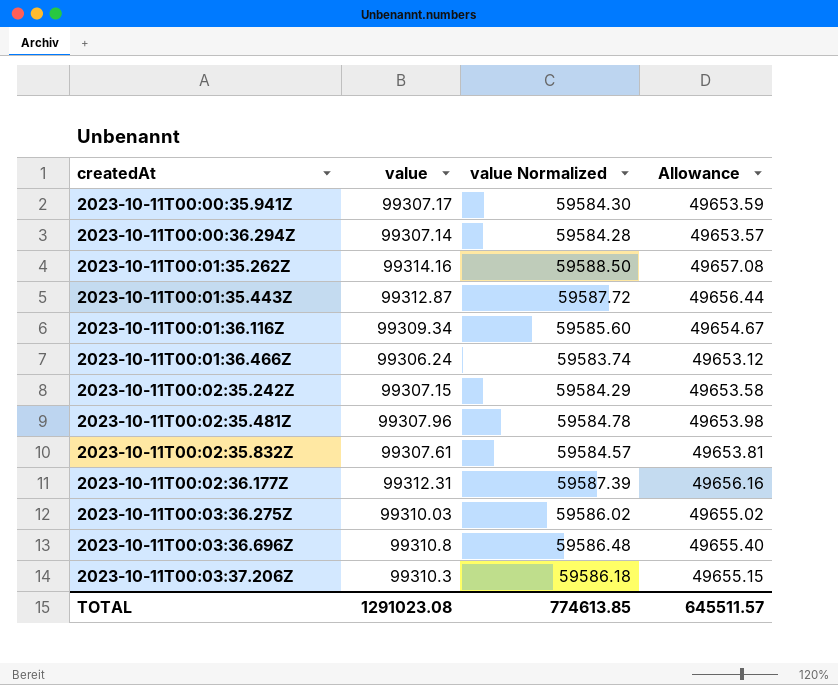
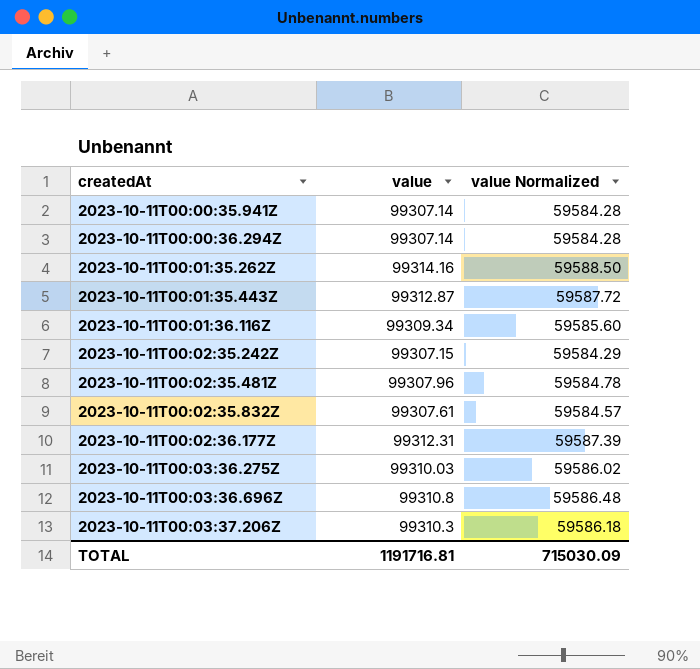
column Allowance | formula: [value] * 0.5 -> none
row 2023-10-11T00:01:36.466Z: 99306.24 | 59583.74 | 49653.12 -> none
2023-10-11T00:00:35.941Z | value: 99307.17 -> 99307.14
2023-10-11T00:00:35.941Z | value Normalized: 59584.30 -> 59584.28
TOTAL | value: 1291023.08 -> 1191716.81
TOTAL | value Normalized: 774613.85 -> 715030.09

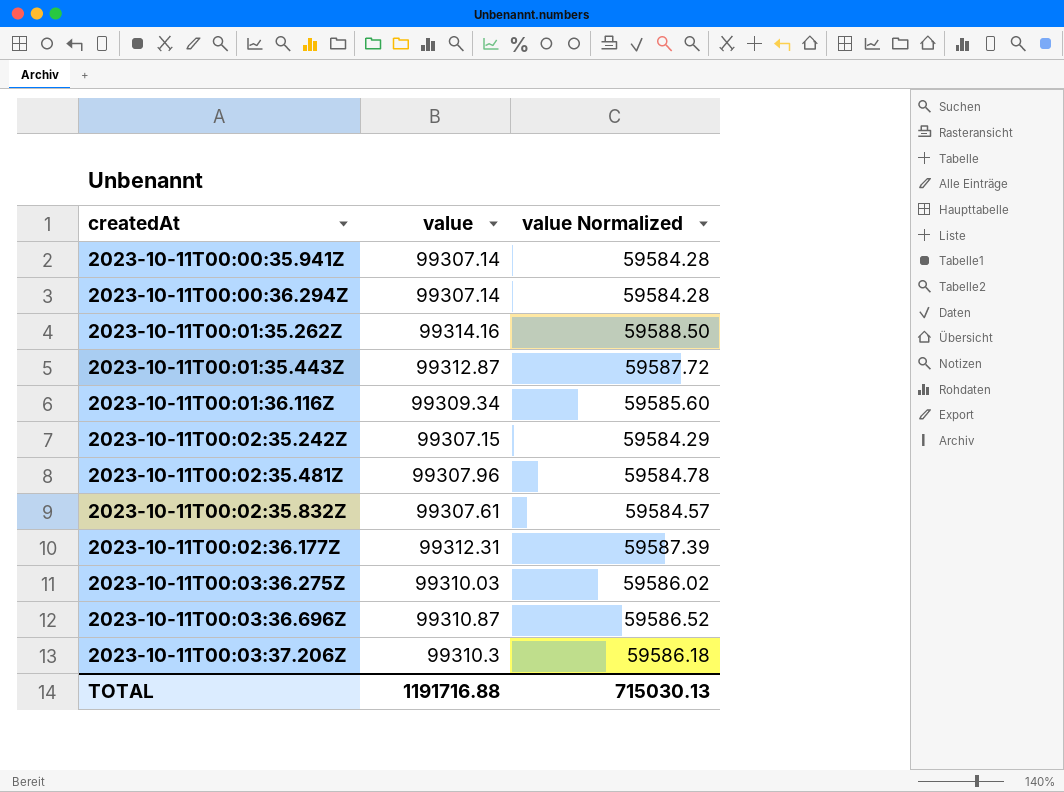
2023-10-11T00:03:36.696Z | value: 99310.8 -> 99310.87
2023-10-11T00:03:36.696Z | value Normalized: 59586.48 -> 59586.52
TOTAL | value: 1191716.81 -> 1191716.88
TOTAL | value Normalized: 715030.09 -> 715030.13

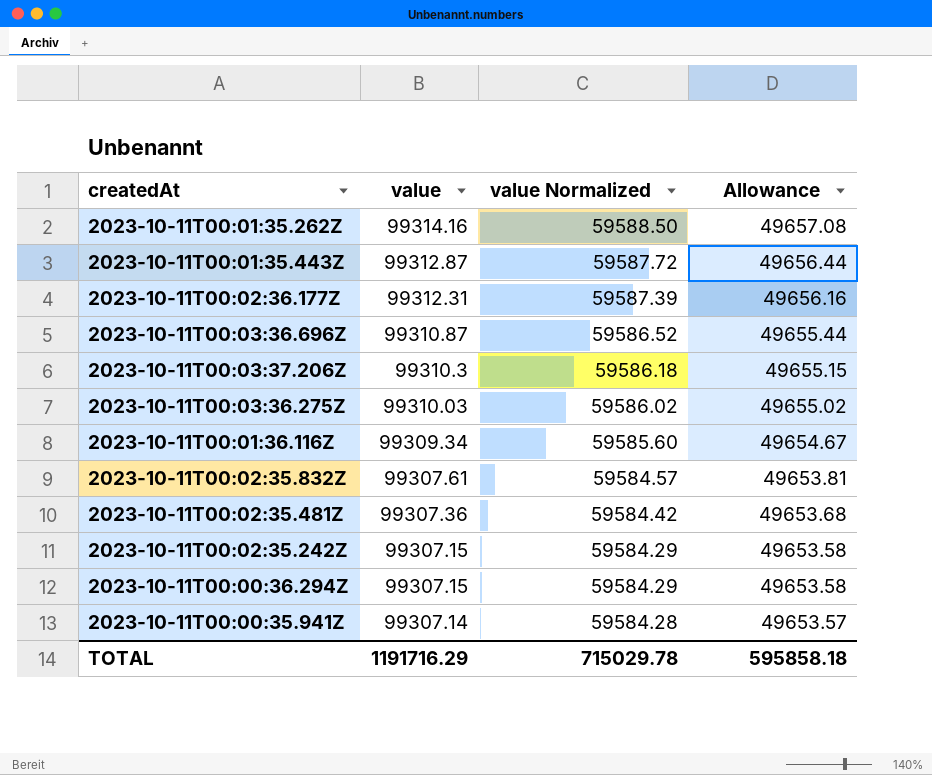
row order: createdAt ascending -> value descending
column Allowance | formula: none -> [value] * 0.5
2023-10-11T00:02:35.481Z | value: 99307.96 -> 99307.36
2023-10-11T00:02:35.481Z | value Normalized: 59584.78 -> 59584.42
2023-10-11T00:00:36.294Z | value: 99307.14 -> 99307.15
2023-10-11T00:00:36.294Z | value Normalized: 59584.28 -> 59584.29
TOTAL | value: 1191716.88 -> 1191716.29
TOTAL | value Normalized: 715030.13 -> 715029.78

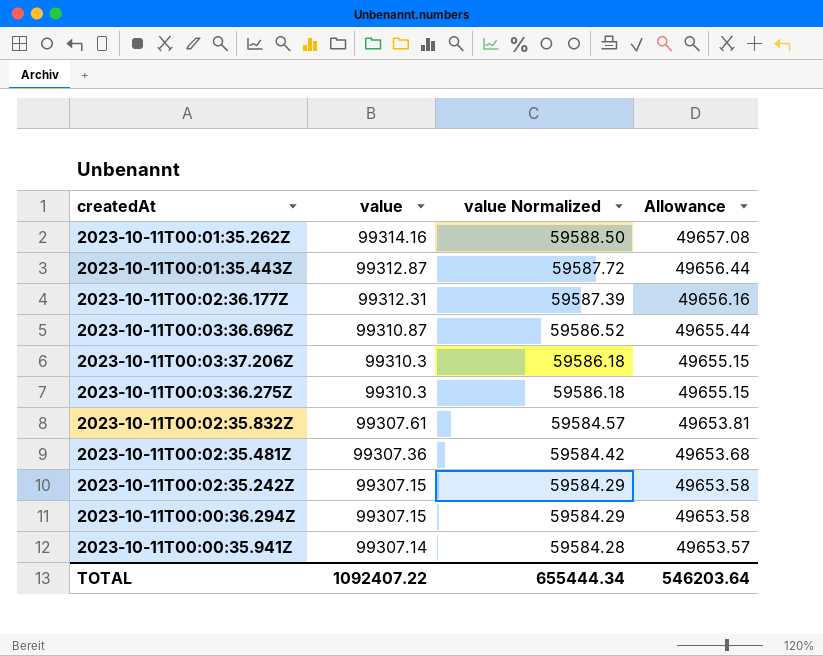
row 2023-10-11T00:01:36.116Z: 99309.34 | 59585.60 | 49654.67 -> none
2023-10-11T00:03:36.275Z | value: 99310.03 -> 99310.3
2023-10-11T00:03:36.275Z | value Normalized: 59586.02 -> 59586.18
2023-10-11T00:03:36.275Z | Allowance: 49655.02 -> 49655.15
TOTAL | value: 1191716.29 -> 1092407.22
TOTAL | value Normalized: 715029.78 -> 655444.34
TOTAL | Allowance: 595858.18 -> 546203.64

